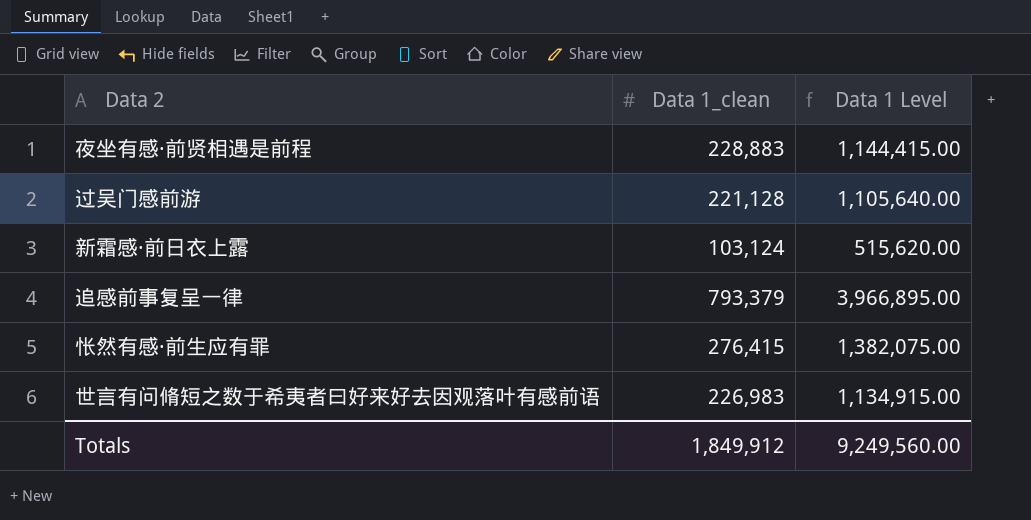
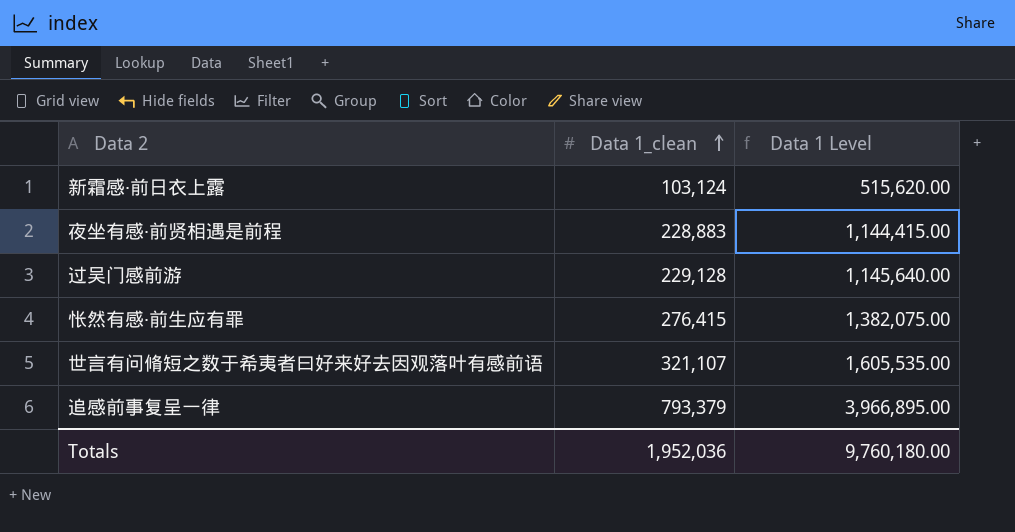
row order: none -> Data 1_clean ascending
过吴门感前游 | Data 1_clean: 221,128 -> 229,128
过吴门感前游 | Data 1 Level: 1,105,640.00 -> 1,145,640.00
世言有问脩短之数于希夷者曰好来好去因观落叶有感前语 | Data 1_clean: 226,983 -> 321,107
世言有问脩短之数于希夷者曰好来好去因观落叶有感前语 | Data 1 Level: 1,134,915.00 -> 1,605,535.00
Totals | Data 1_clean: 1,849,912 -> 1,952,036
Totals | Data 1 Level: 9,249,560.00 -> 9,760,180.00

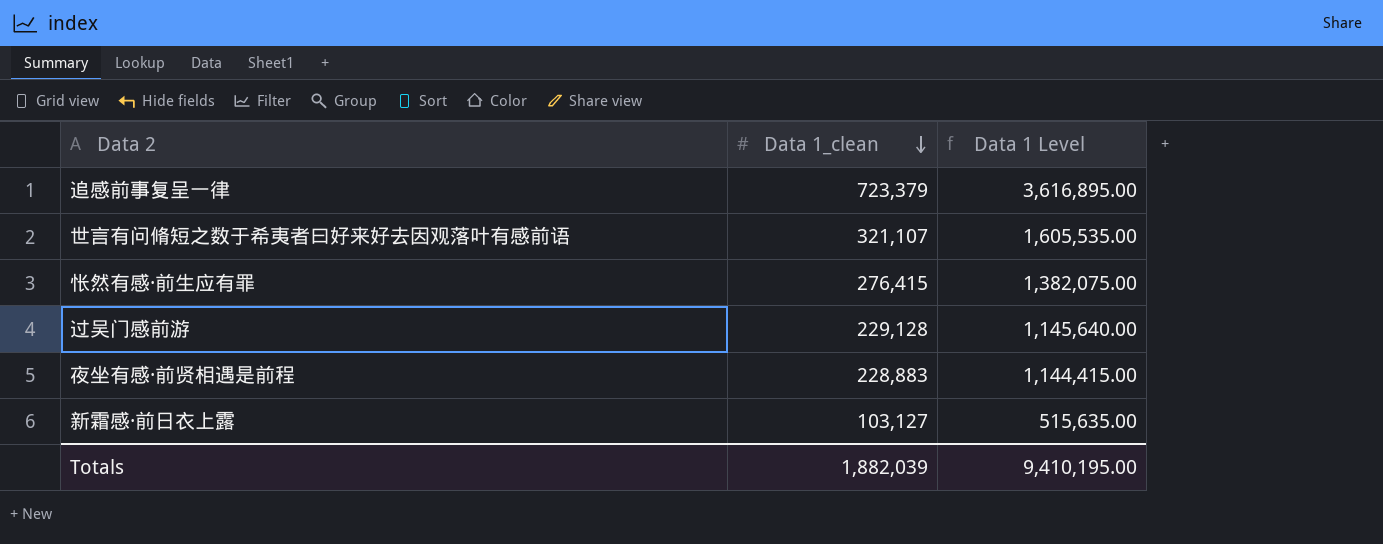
row order: Data 1_clean ascending -> Data 1_clean descending
追感前事复呈一律 | Data 1_clean: 793,379 -> 723,379
追感前事复呈一律 | Data 1 Level: 3,966,895.00 -> 3,616,895.00
新霜感·前日衣上露 | Data 1_clean: 103,124 -> 103,127
新霜感·前日衣上露 | Data 1 Level: 515,620.00 -> 515,635.00
Totals | Data 1_clean: 1,952,036 -> 1,882,039
Totals | Data 1 Level: 9,760,180.00 -> 9,410,195.00

